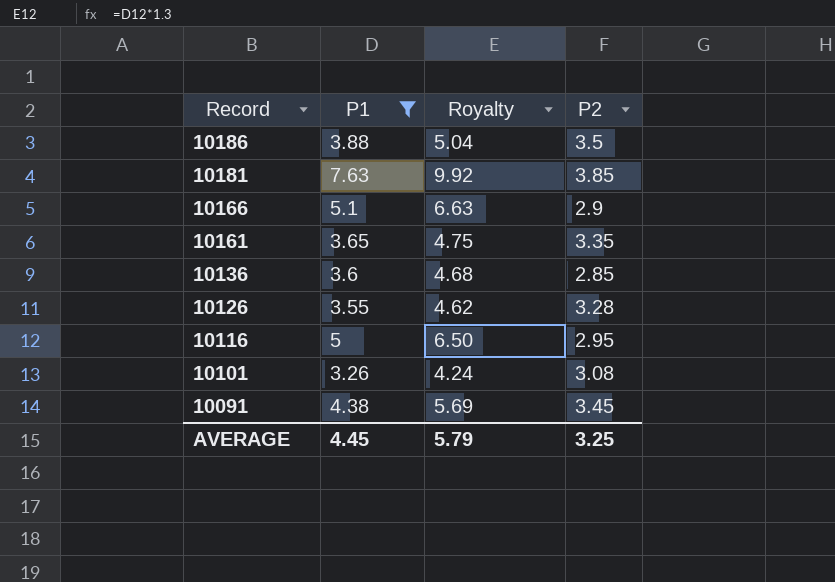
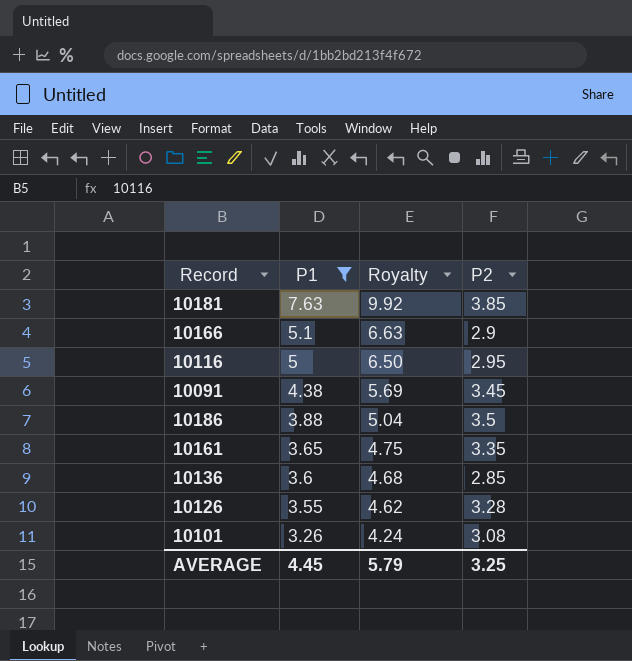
row order: Record descending -> P1 descending

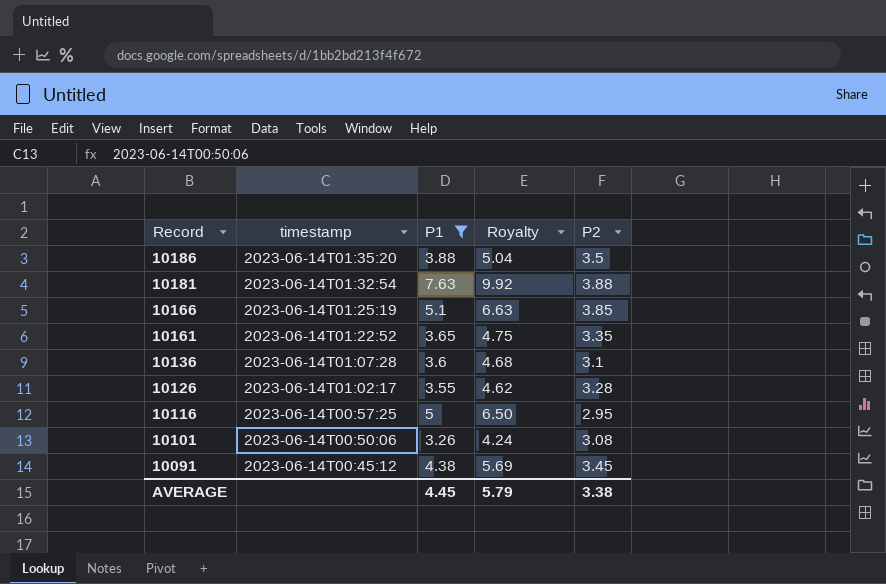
row order: P1 descending -> Record descending
column timestamp | position: none -> 2
10181 | P2: 3.85 -> 3.88
10166 | P2: 2.9 -> 3.85
10136 | P2: 2.85 -> 3.1
AVERAGE | P2: 3.25 -> 3.38

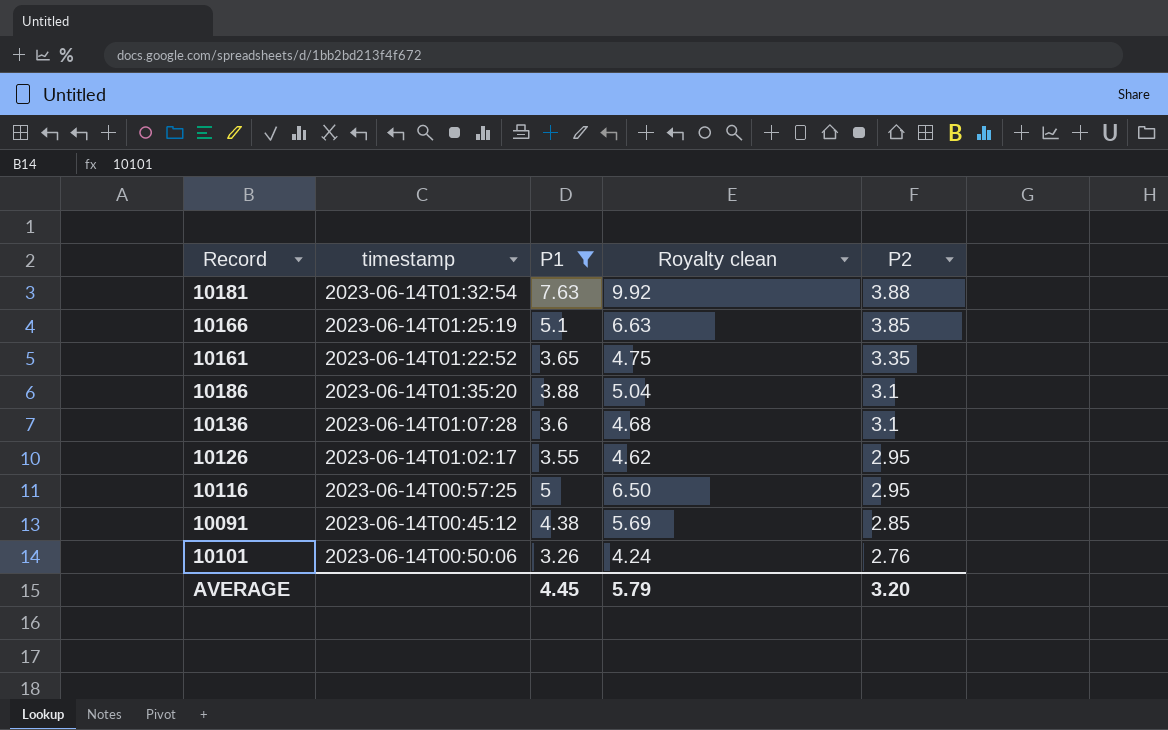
row order: Record descending -> P2 descending
column name: Royalty -> Royalty clean
10186 | P2: 3.5 -> 3.1
10126 | P2: 3.28 -> 2.95
10091 | P2: 3.45 -> 2.85
10101 | P2: 3.08 -> 2.76
AVERAGE | P2: 3.38 -> 3.20

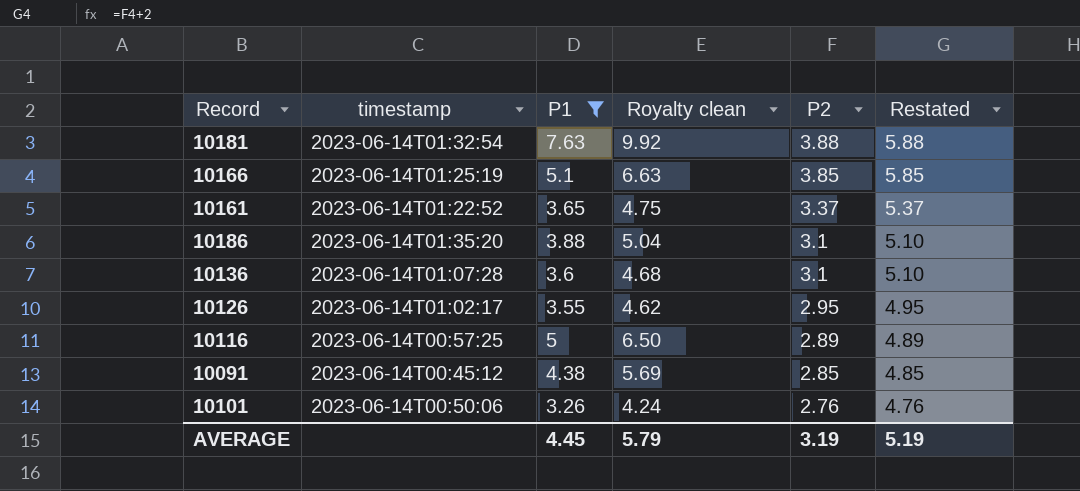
column Restated | formula: none -> [P2] + 2
10161 | P2: 3.35 -> 3.37
10116 | P2: 2.95 -> 2.89
AVERAGE | P2: 3.20 -> 3.19

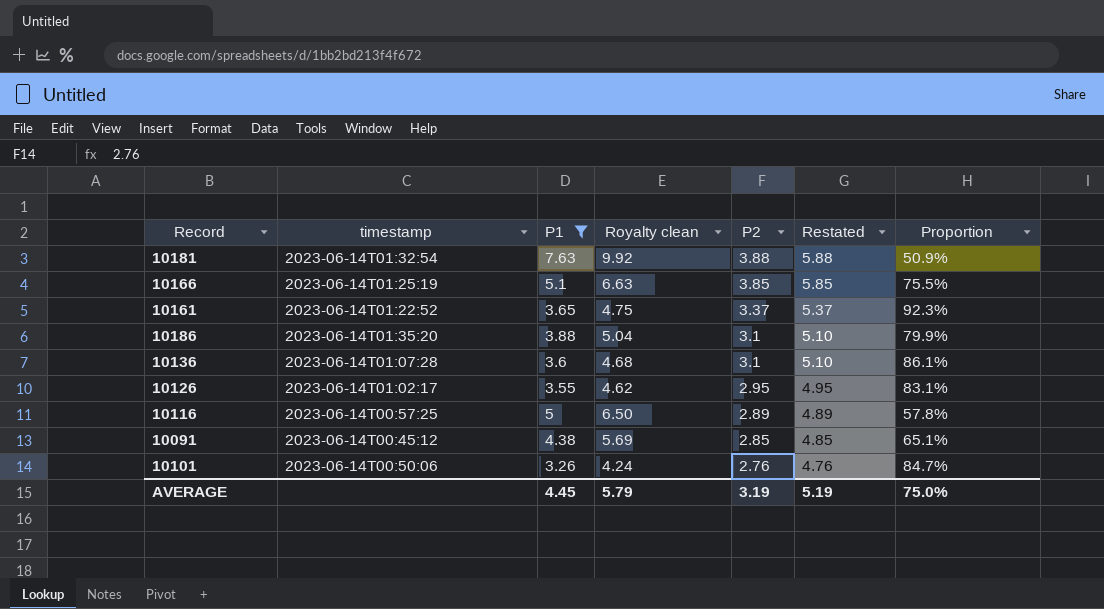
column Proportion | formula: none -> [P2] / [P1]

